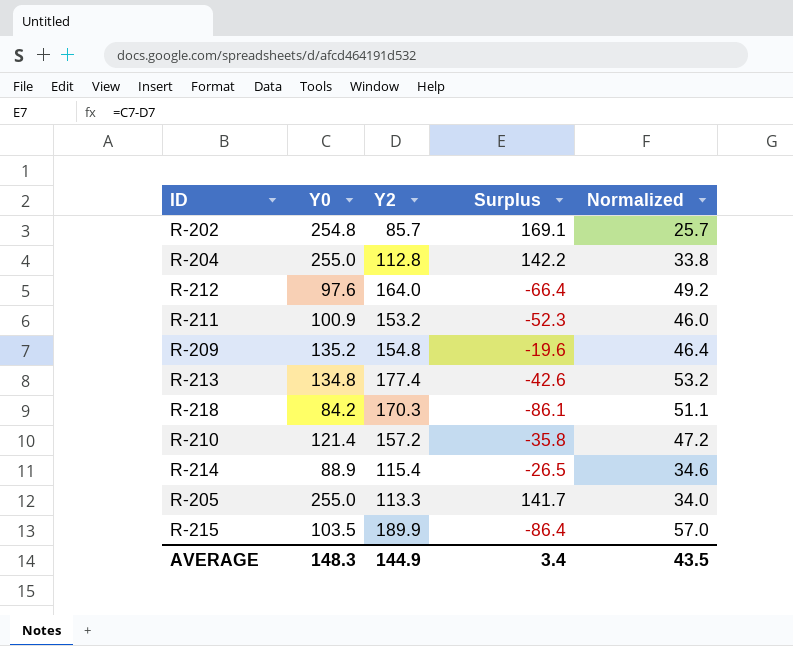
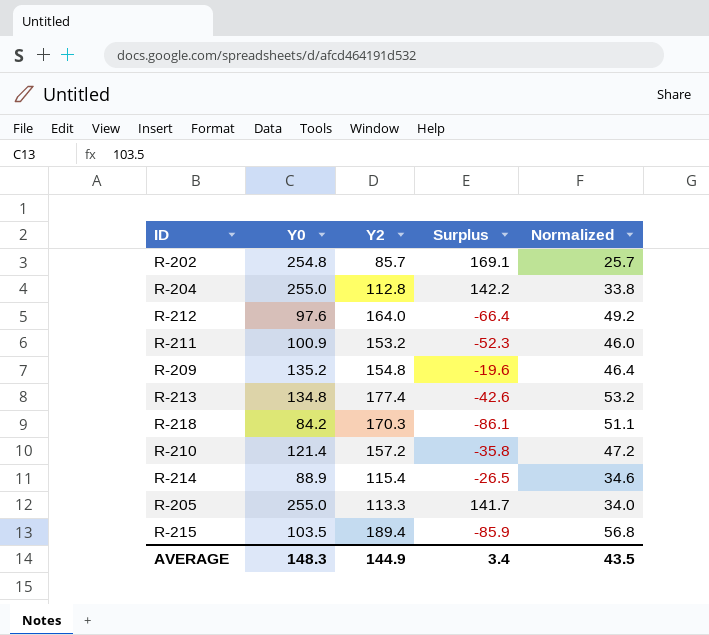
R-215 | Y2: 189.9 -> 189.4
R-215 | Surplus: -86.4 -> -85.9
R-215 | Normalized: 57.0 -> 56.8

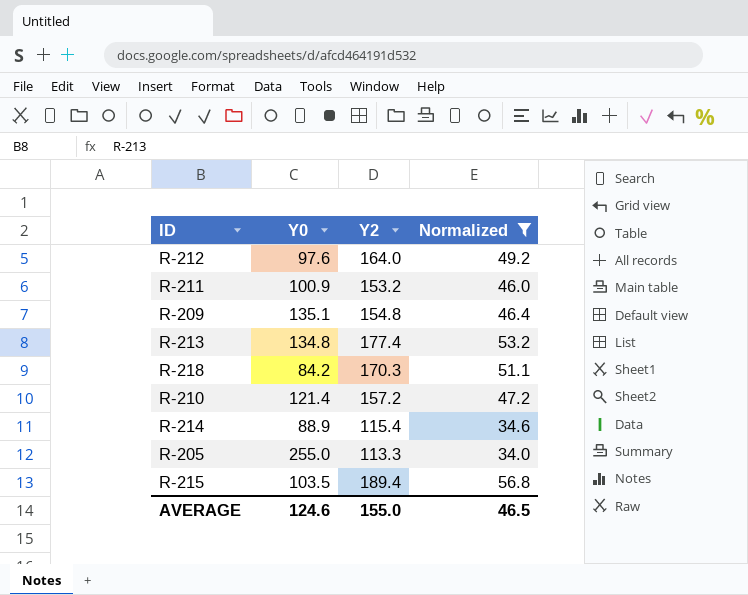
filter: none -> Normalized >= 34.0
column Surplus | formula: [Y0] - [Y2] -> none
R-209 | Y0: 135.2 -> 135.1
AVERAGE | Y0: 148.3 -> 124.6
AVERAGE | Y2: 144.9 -> 155.0
AVERAGE | Normalized: 43.5 -> 46.5

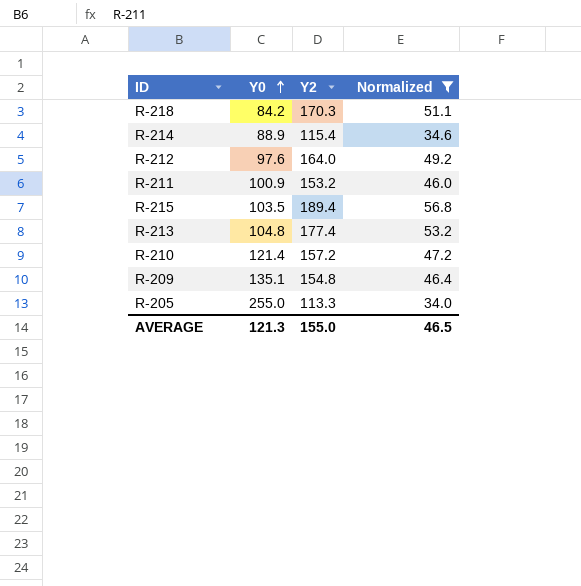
row order: none -> Y0 ascending
R-213 | Y0: 134.8 -> 104.8
AVERAGE | Y0: 124.6 -> 121.3

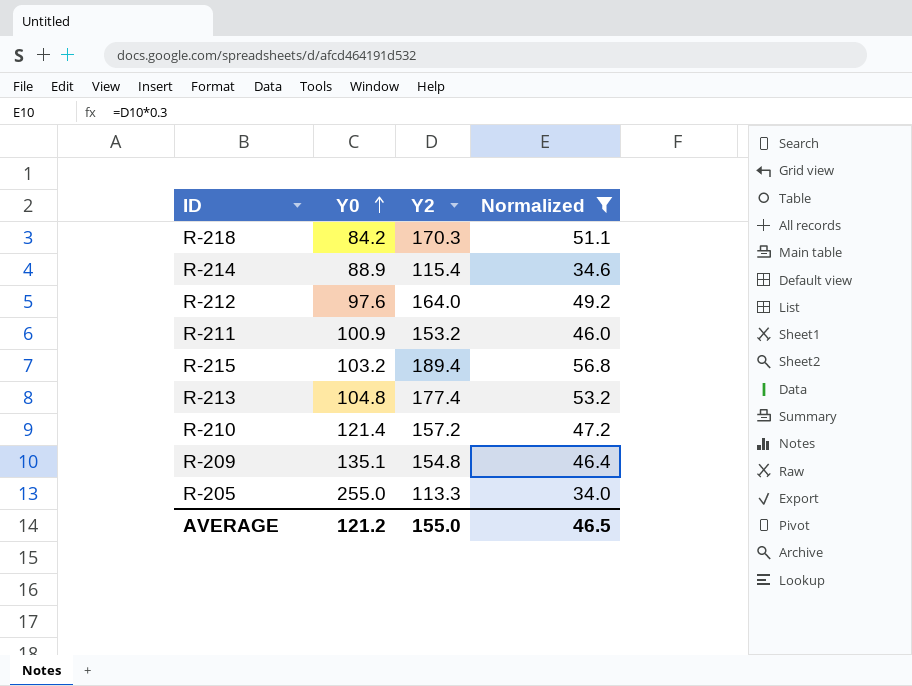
R-215 | Y0: 103.5 -> 103.2
AVERAGE | Y0: 121.3 -> 121.2

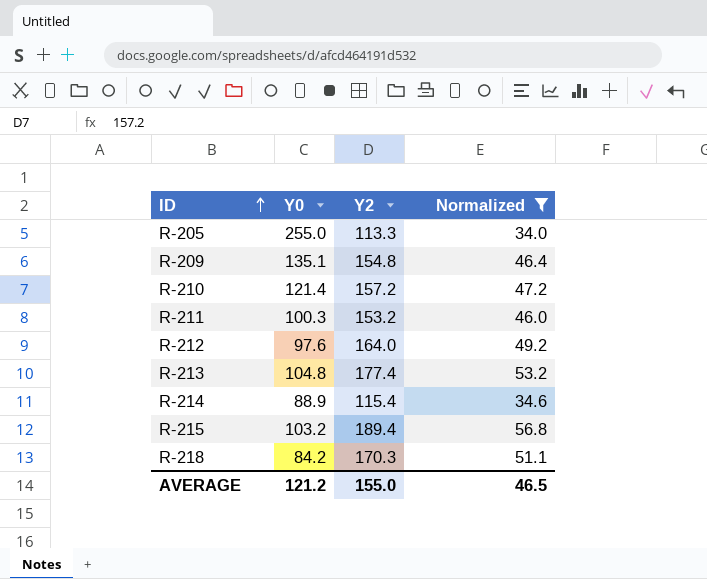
row order: Y0 ascending -> ID ascending
R-211 | Y0: 100.9 -> 100.3

